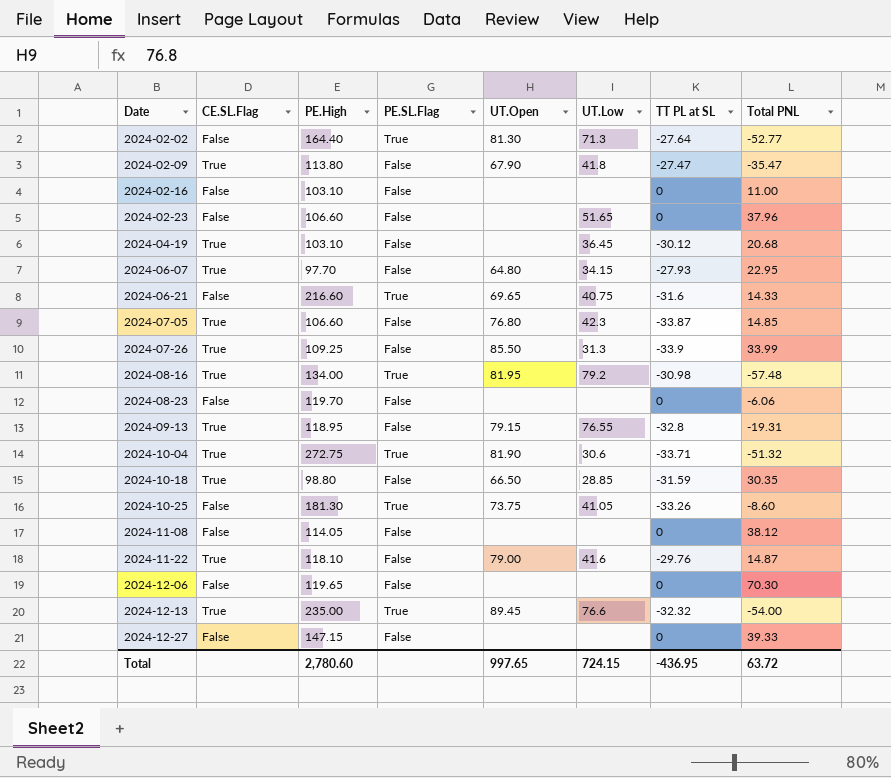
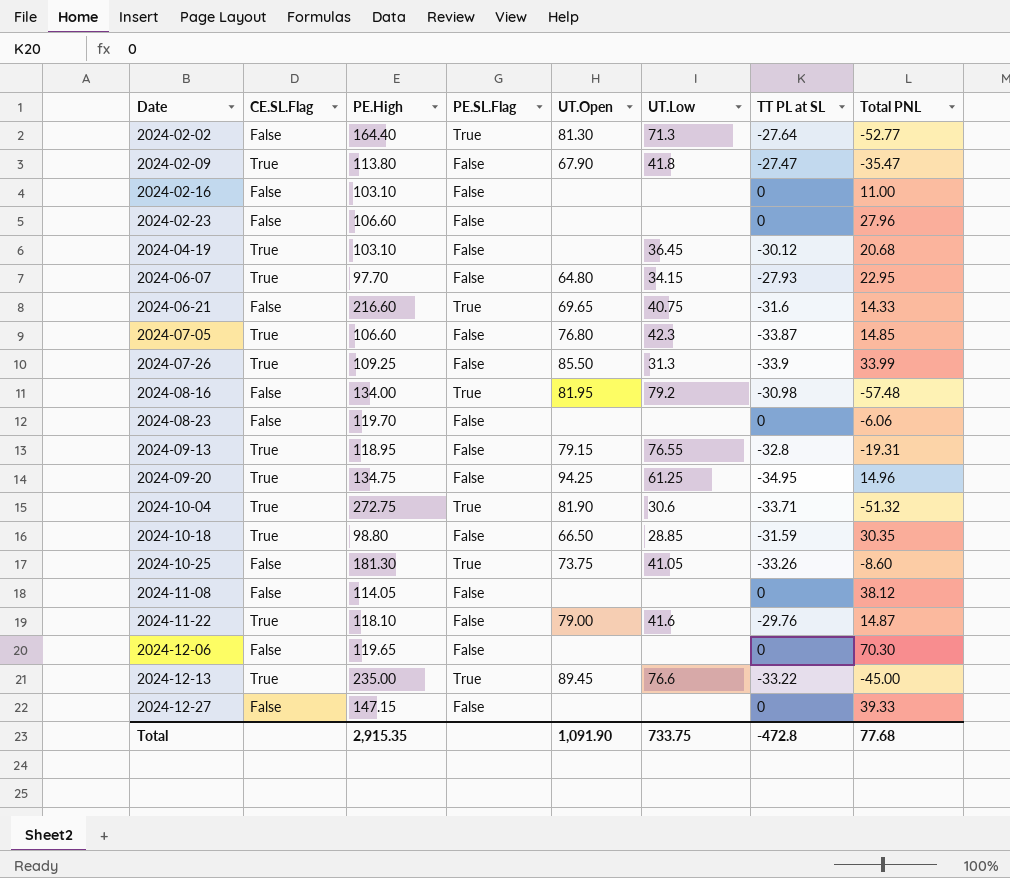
2024-02-23 | UT.Low: 51.65 -> none
2024-02-23 | Total PNL: 37.96 -> 27.96
2024-08-16 | CE.SL.Flag: True -> False
row 2024-09-20: none -> True | 134.75 | False | 94.25 | 61.25 | -34.95 | 14.96
2024-12-13 | TT PL at SL: -32.32 -> -33.22
2024-12-13 | Total PNL: -54.00 -> -45.00
Total | PE.High: 2,780.60 -> 2,915.35
Total | UT.Open: 997.65 -> 1,091.90
Total | UT.Low: 724.15 -> 733.75
Total | TT PL at SL: -436.95 -> -472.8
Total | Total PNL: 63.72 -> 77.68

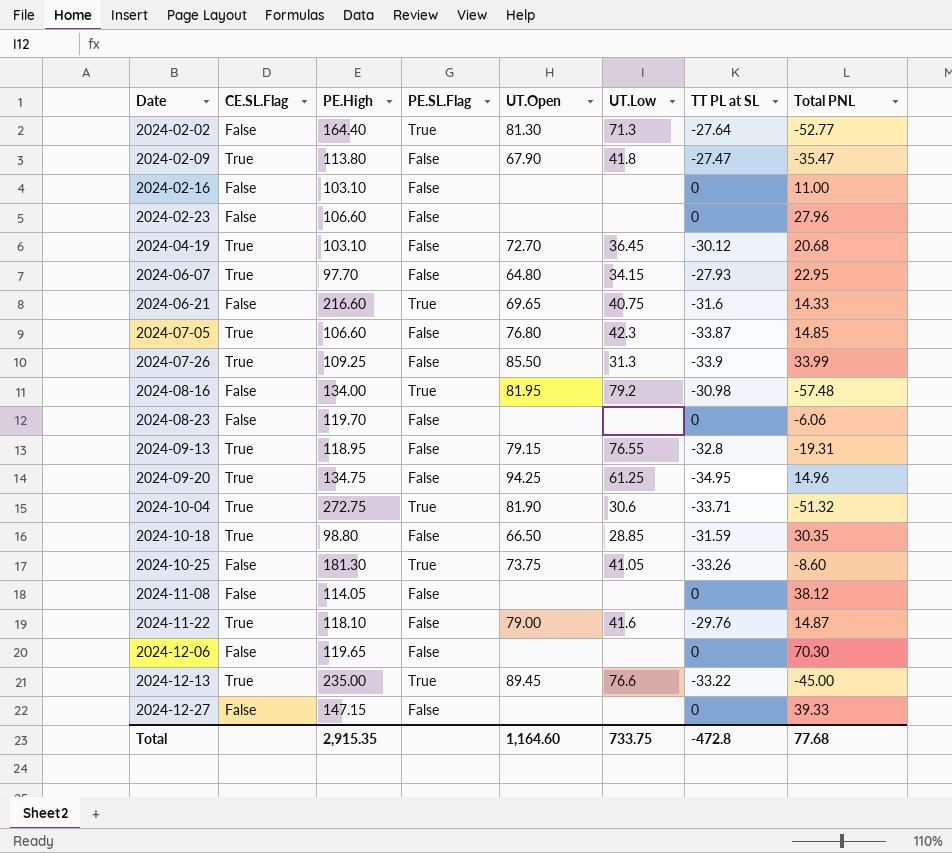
2024-04-19 | UT.Open: none -> 72.70
Total | UT.Open: 1,091.90 -> 1,164.60

